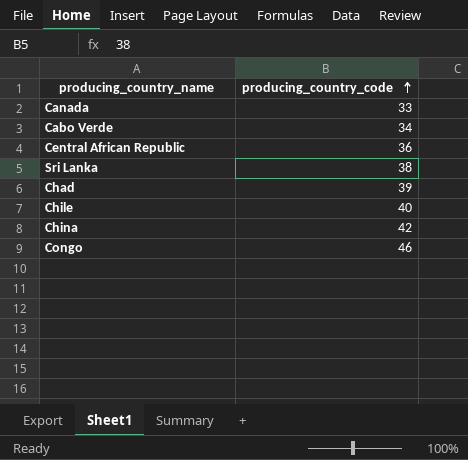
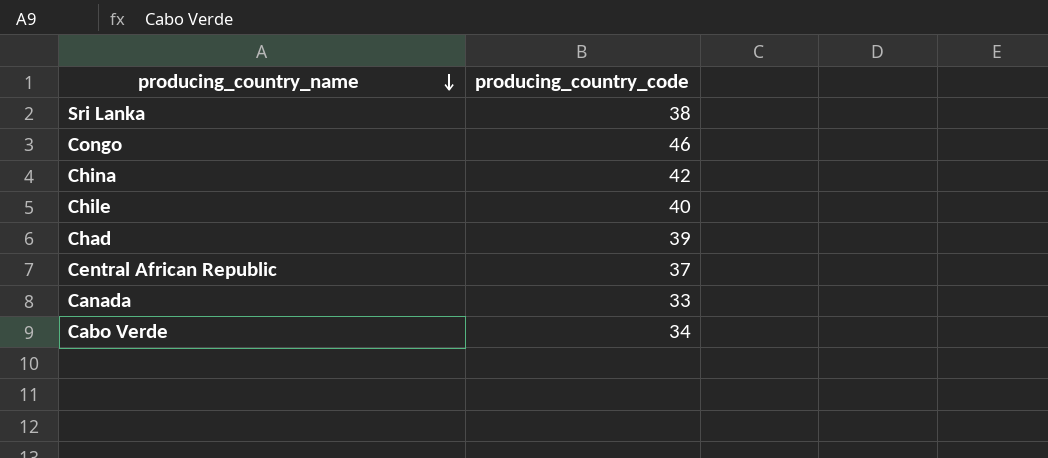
row order: producing_country_code ascending -> producing_country_name descending
Central African Republic | producing_country_code: 36 -> 37

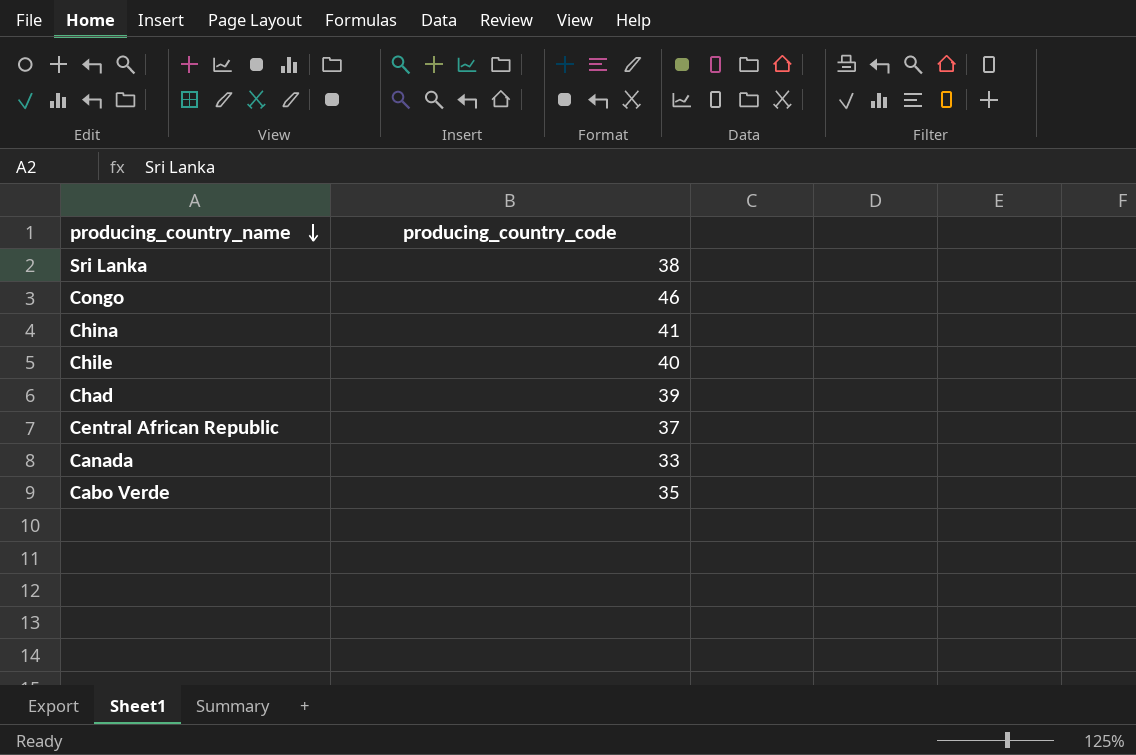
China | producing_country_code: 42 -> 41
Cabo Verde | producing_country_code: 34 -> 35

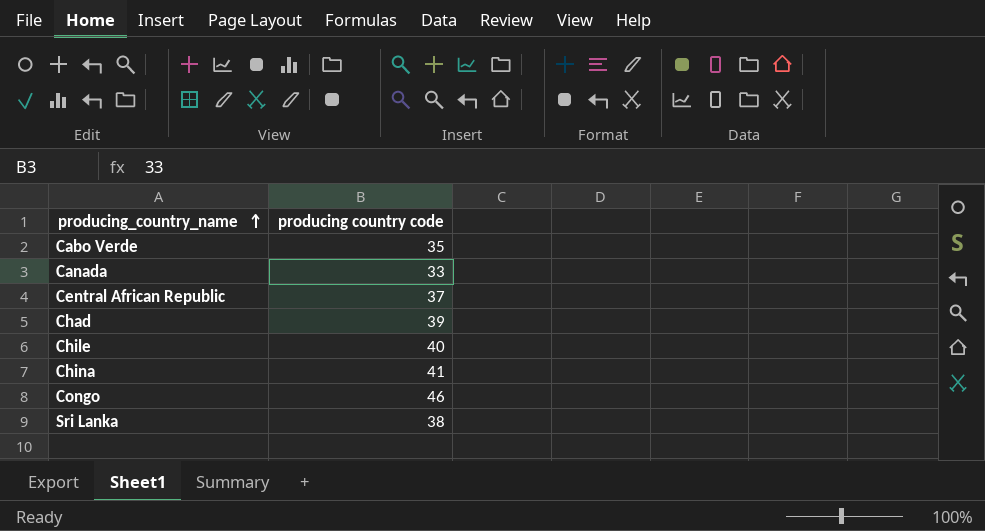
row order: producing_country_name descending -> producing_country_name ascending
column name: producing_country_code -> producing country code

